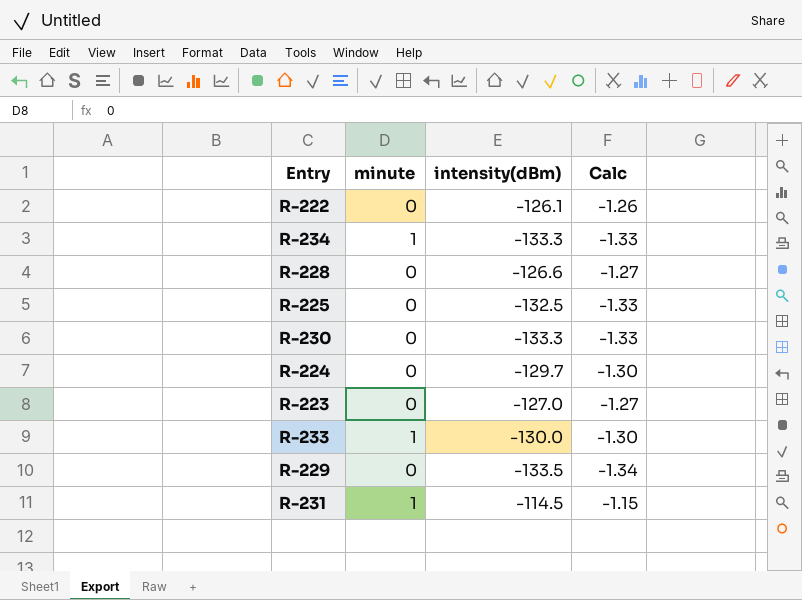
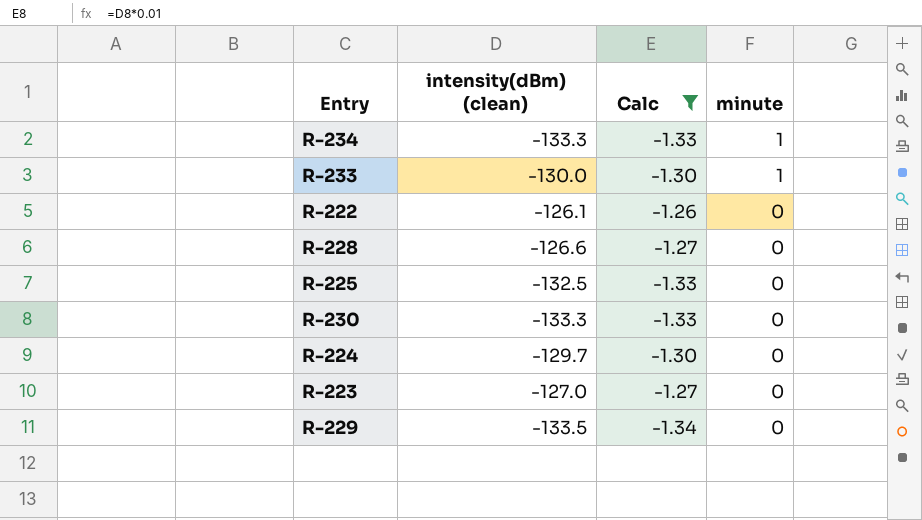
filter: none -> Calc != -1.15
row order: none -> minute descending
column name: intensity(dBm) -> intensity(dBm) (clean)
column minute | position: 2 -> 4

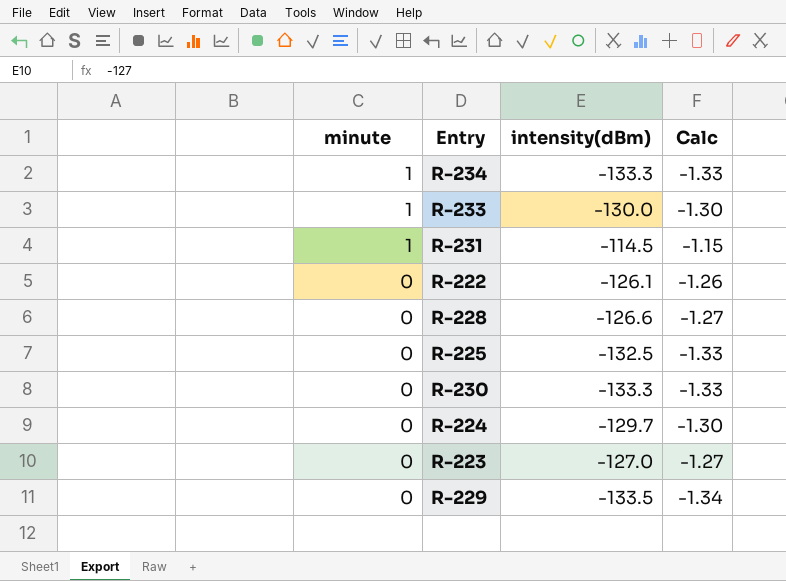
filter: Calc != -1.15 -> none
column minute | position: 4 -> 1
column name: intensity(dBm) (clean) -> intensity(dBm)

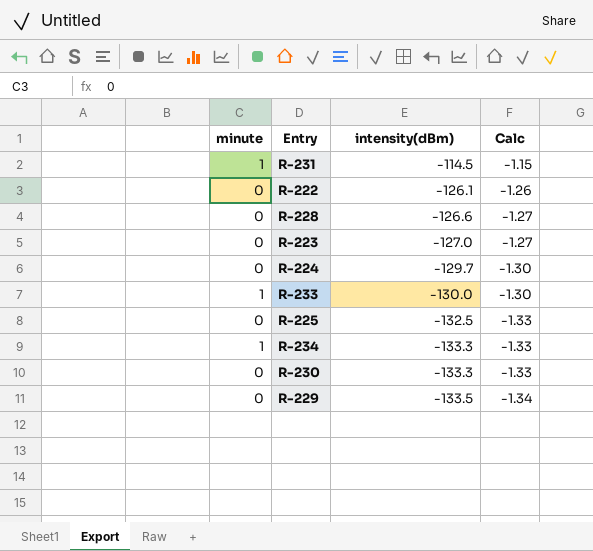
row order: minute descending -> intensity(dBm) descending

